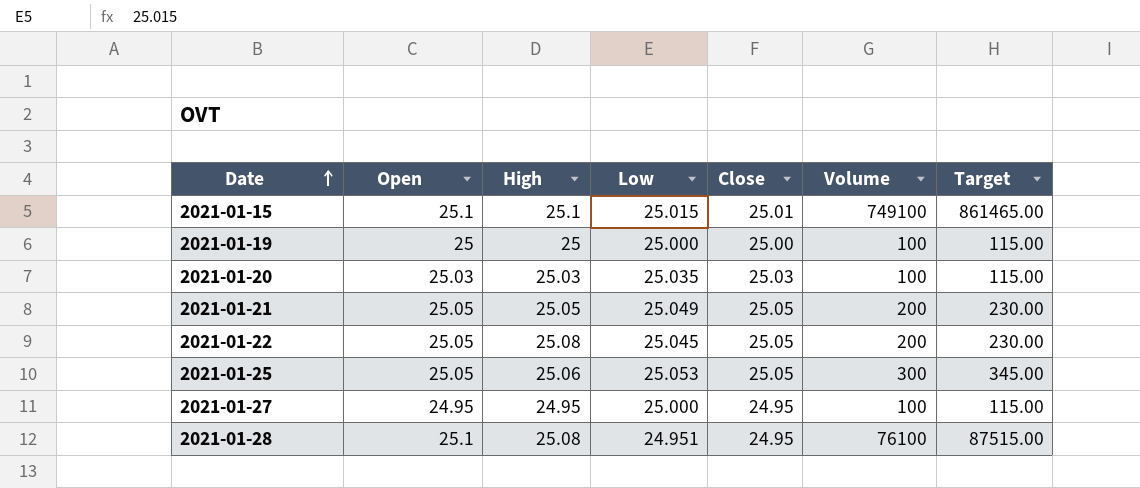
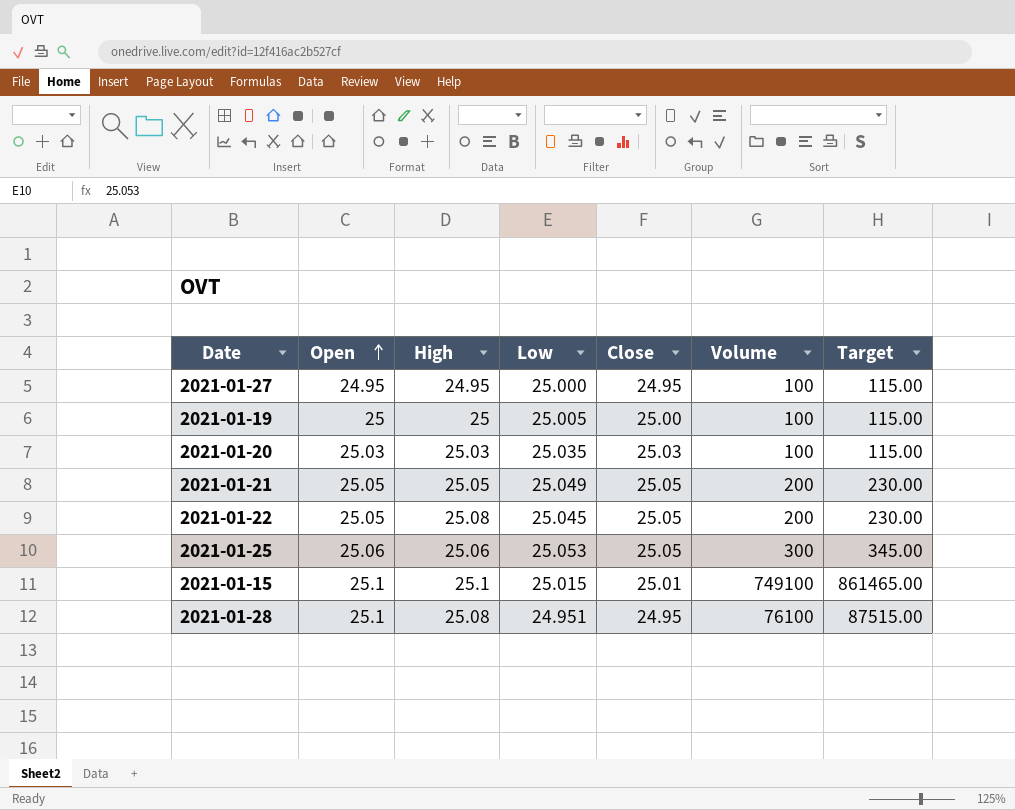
row order: Date ascending -> Open ascending
2021-01-19 | Low: 25.000 -> 25.005
2021-01-25 | Open: 25.05 -> 25.06

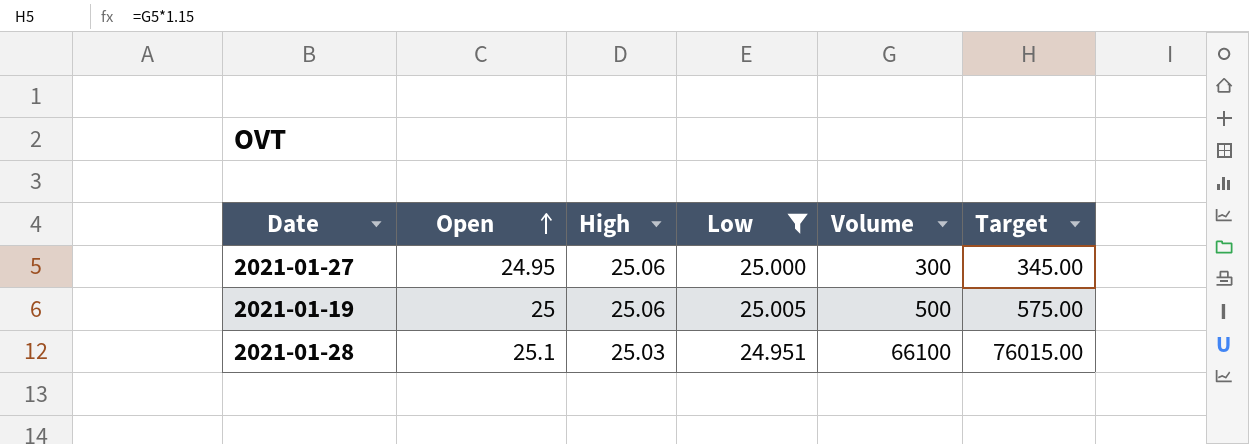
filter: none -> Low <= 25.005
column Close | position: 5 -> none
2021-01-27 | High: 24.95 -> 25.06
2021-01-27 | Volume: 100 -> 300
2021-01-27 | Target: 115.00 -> 345.00
2021-01-19 | High: 25 -> 25.06
2021-01-19 | Volume: 100 -> 500
2021-01-19 | Target: 115.00 -> 575.00
2021-01-28 | High: 25.08 -> 25.03
2021-01-28 | Volume: 76100 -> 66100
2021-01-28 | Target: 87515.00 -> 76015.00

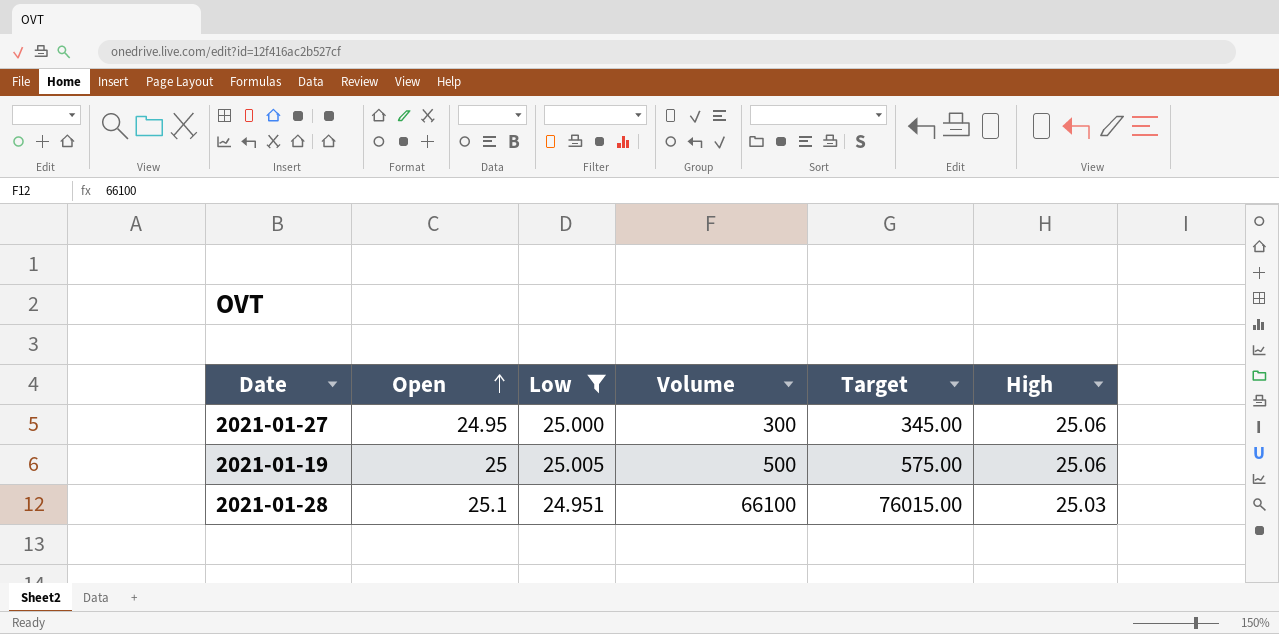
column High | position: 3 -> 6

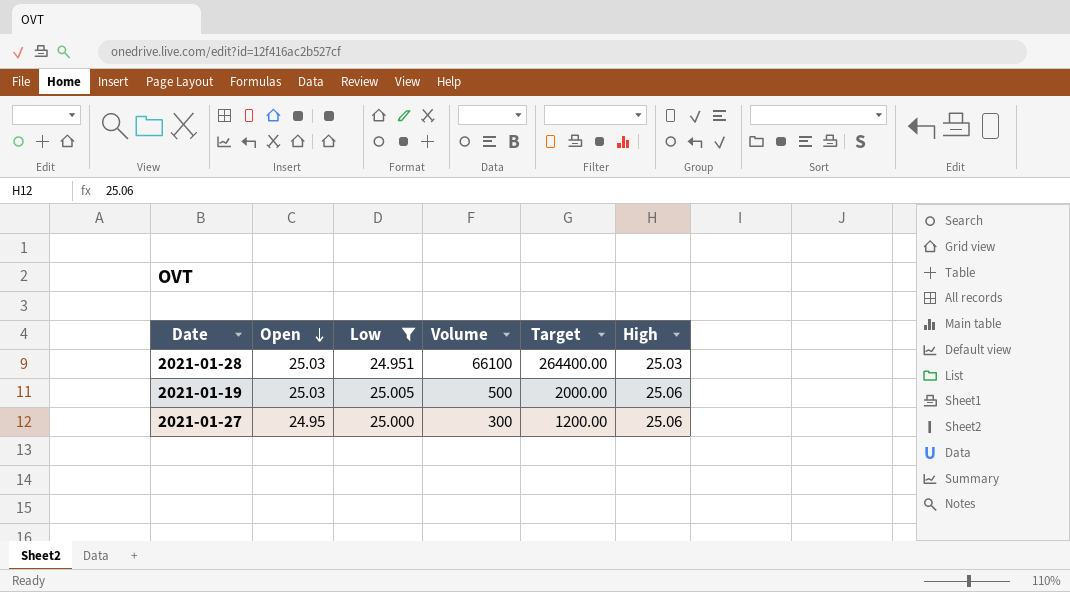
row order: Open ascending -> Open descending
column Target | formula: [Volume] * 1.15 -> [Volume] * 4
2021-01-28 | Open: 25.1 -> 25.03
2021-01-19 | Open: 25 -> 25.03

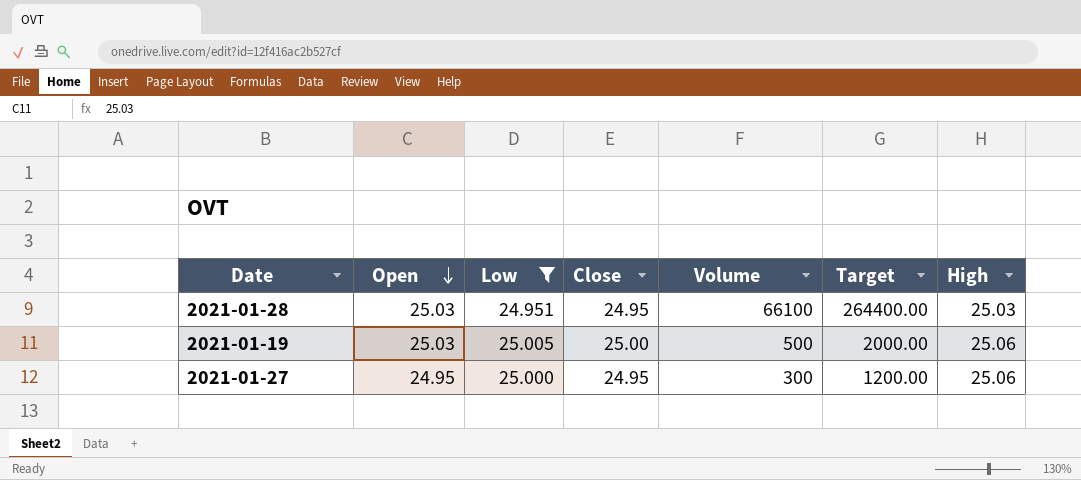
column Close | position: none -> 4

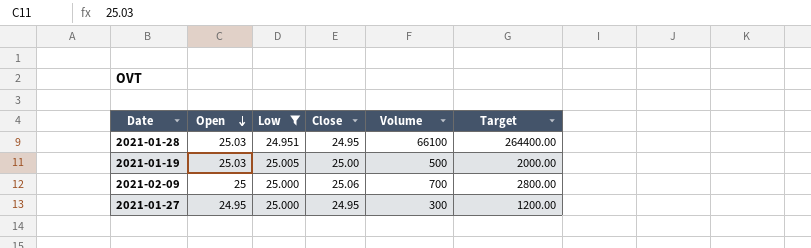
column High | position: 7 -> none
row 2021-02-09: none -> 25 | 25.000 | 25.06 | 700 | 2800.00

